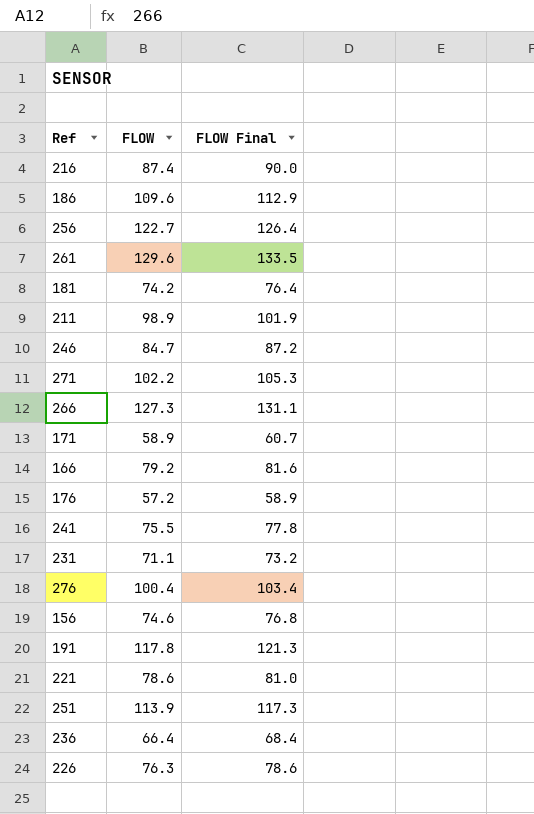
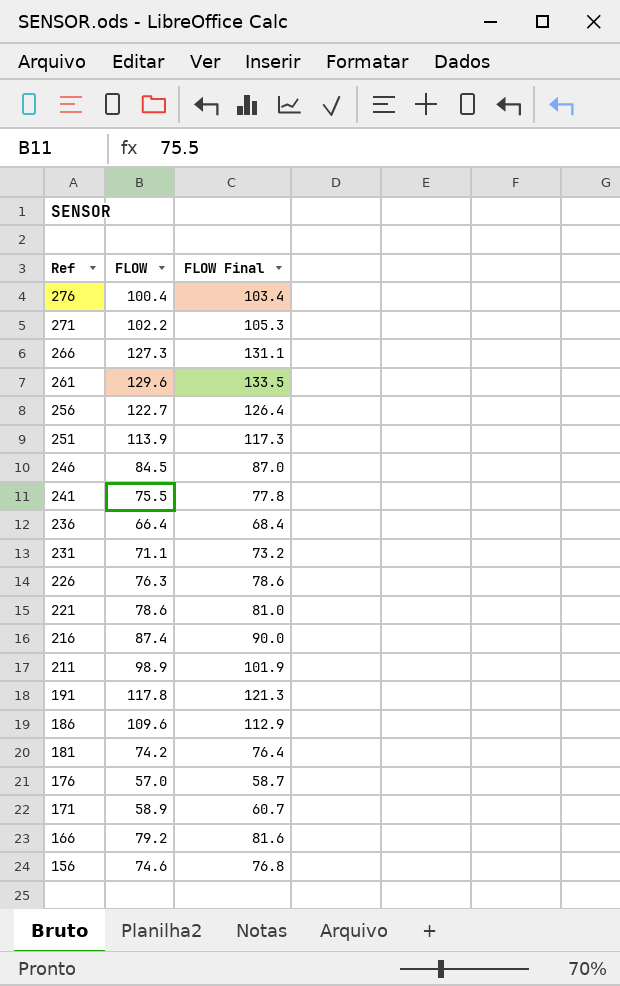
row order: none -> Ref descending
246 | FLOW: 84.7 -> 84.5
246 | FLOW Final: 87.2 -> 87.0
176 | FLOW: 57.2 -> 57.0
176 | FLOW Final: 58.9 -> 58.7

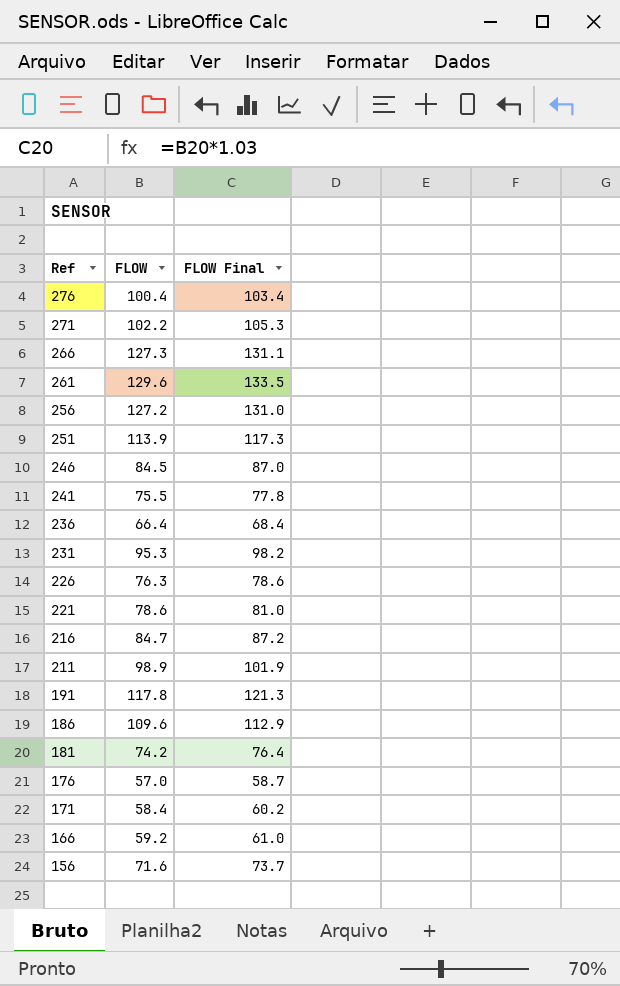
256 | FLOW: 122.7 -> 127.2
256 | FLOW Final: 126.4 -> 131.0
231 | FLOW: 71.1 -> 95.3
231 | FLOW Final: 73.2 -> 98.2
216 | FLOW: 87.4 -> 84.7
216 | FLOW Final: 90.0 -> 87.2
171 | FLOW: 58.9 -> 58.4
171 | FLOW Final: 60.7 -> 60.2
166 | FLOW: 79.2 -> 59.2
166 | FLOW Final: 81.6 -> 61.0
156 | FLOW: 74.6 -> 71.6
156 | FLOW Final: 76.8 -> 73.7

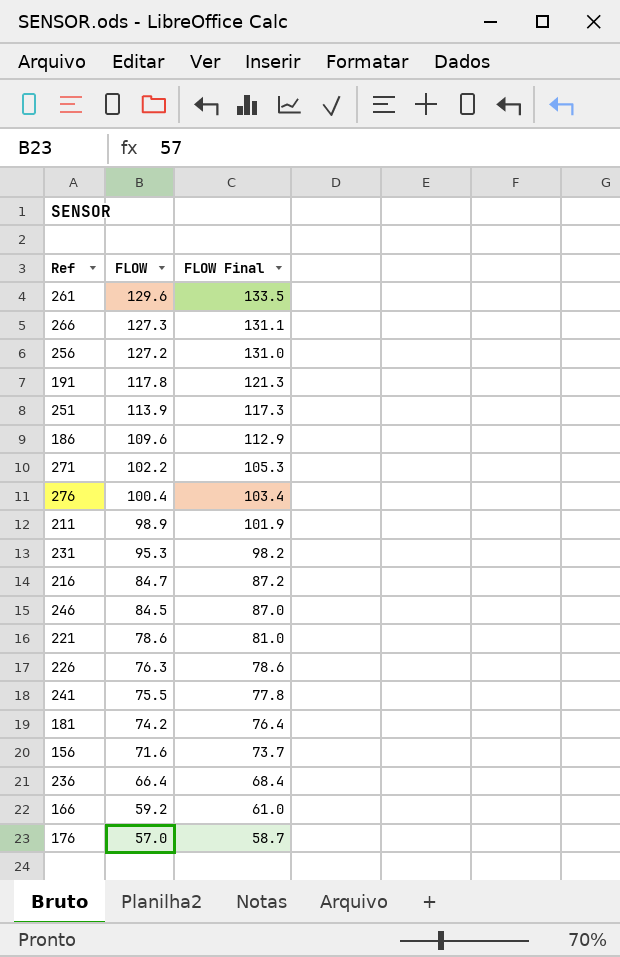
row order: Ref descending -> FLOW descending
row 171: 58.4 | 60.2 -> none

